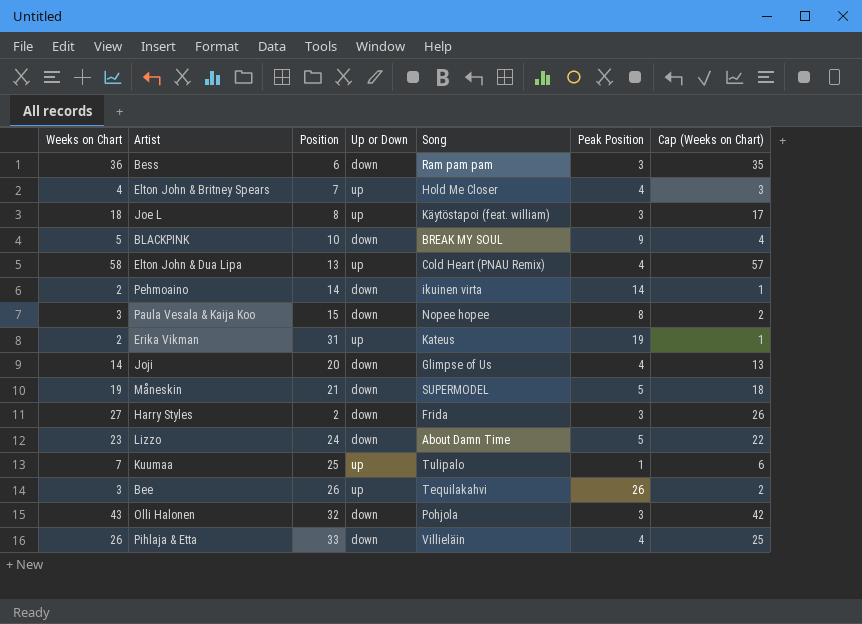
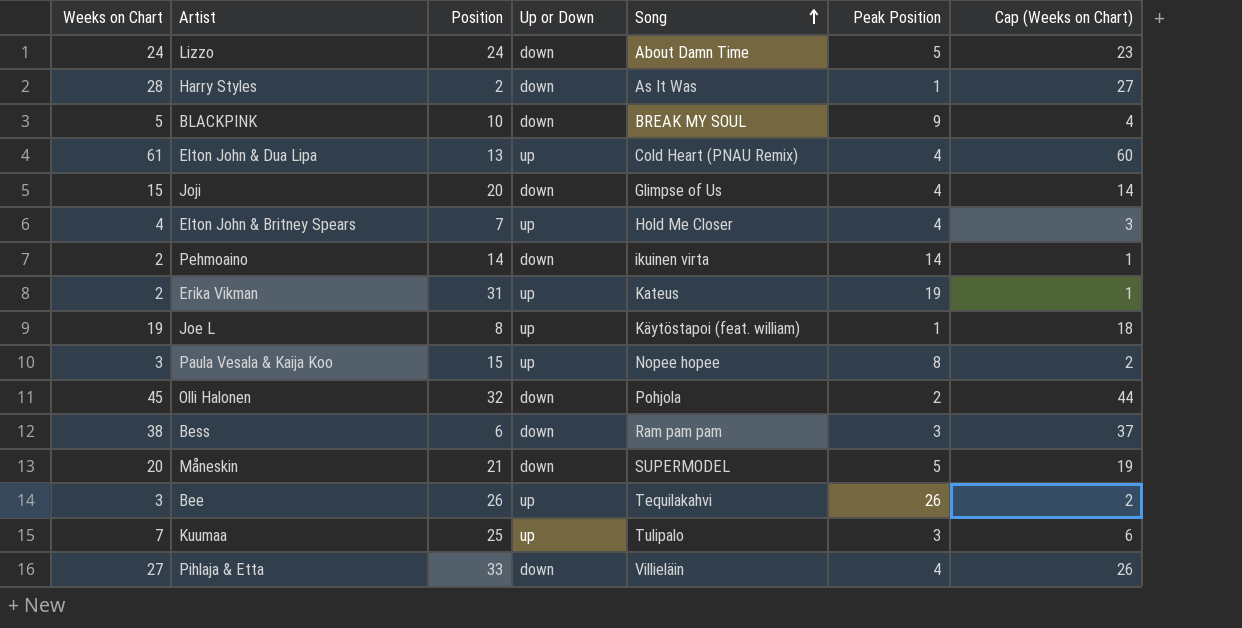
row order: none -> Song ascending
Lizzo | Weeks on Chart: 23 -> 24
Lizzo | Cap (Weeks on Chart): 22 -> 23
Harry Styles | Weeks on Chart: 27 -> 28
Harry Styles | Song: Frida -> As It Was
Harry Styles | Peak Position: 3 -> 1
Harry Styles | Cap (Weeks on Chart): 26 -> 27
Elton John & Dua Lipa | Weeks on Chart: 58 -> 61
Elton John & Dua Lipa | Cap (Weeks on Chart): 57 -> 60
Joji | Weeks on Chart: 14 -> 15
Joji | Cap (Weeks on Chart): 13 -> 14
Joe L | Weeks on Chart: 18 -> 19
Joe L | Peak Position: 3 -> 1
Joe L | Cap (Weeks on Chart): 17 -> 18
Paula Vesala & Kaija Koo | Up or Down: down -> up
Olli Halonen | Weeks on Chart: 43 -> 45
Olli Halonen | Peak Position: 3 -> 2
Olli Halonen | Cap (Weeks on Chart): 42 -> 44
Bess | Weeks on Chart: 36 -> 38
Bess | Cap (Weeks on Chart): 35 -> 37
Måneskin | Weeks on Chart: 19 -> 20
Måneskin | Cap (Weeks on Chart): 18 -> 19
Kuumaa | Peak Position: 1 -> 3
Pihlaja & Etta | Weeks on Chart: 26 -> 27
Pihlaja & Etta | Cap (Weeks on Chart): 25 -> 26

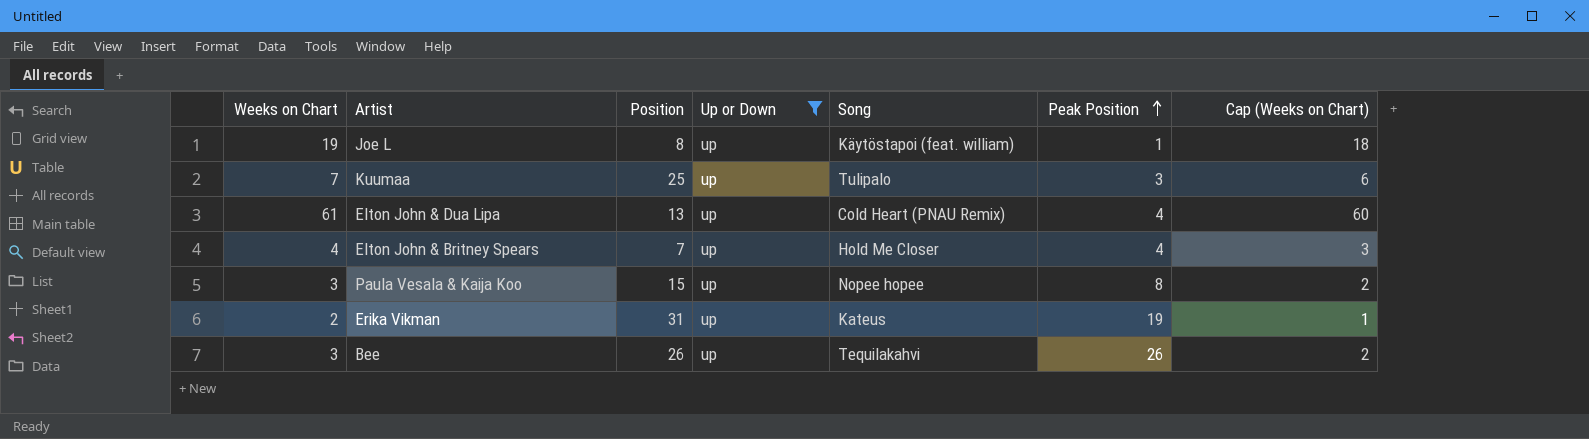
filter: none -> Up or Down = up
row order: Song ascending -> Peak Position ascending

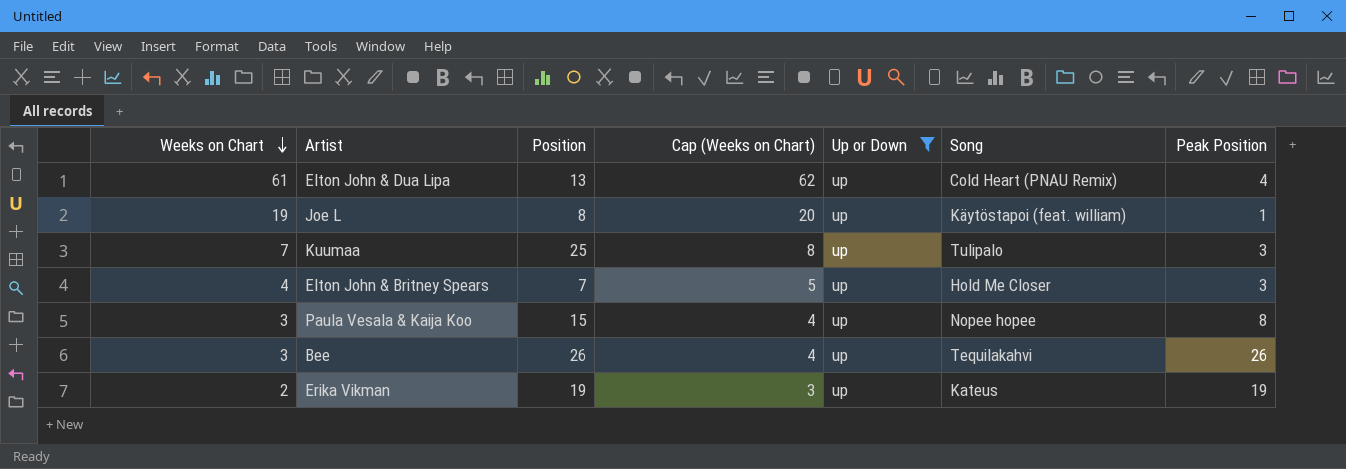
row order: Peak Position ascending -> Weeks on Chart descending
column Cap (Weeks on Chart) | formula: [Weeks on Chart] - 1 -> [Weeks on Chart] + 1
column Cap (Weeks on Chart) | position: 7 -> 4
Elton John & Britney Spears | Peak Position: 4 -> 3
Erika Vikman | Position: 31 -> 19

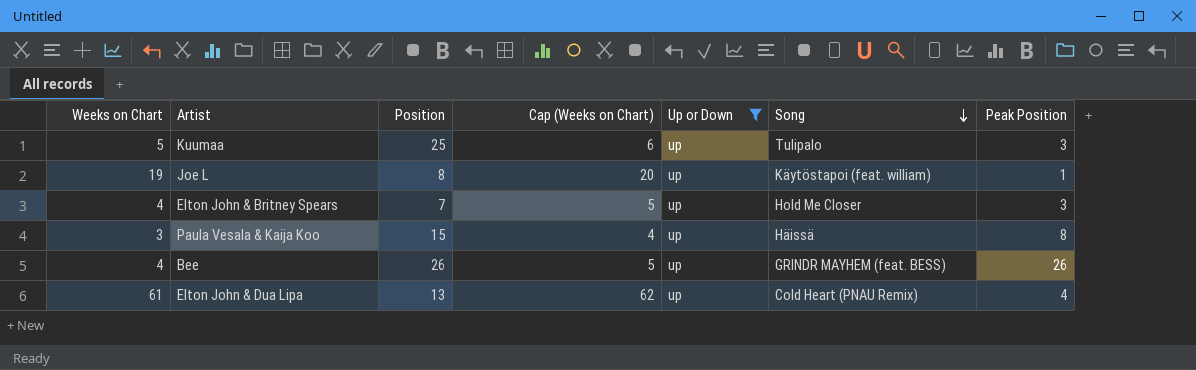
row order: Weeks on Chart descending -> Song descending
row Erika Vikman: 2 | 19 | 3 | up | Kateus | 19 -> none
Kuumaa | Weeks on Chart: 7 -> 5
Kuumaa | Cap (Weeks on Chart): 8 -> 6
Paula Vesala & Kaija Koo | Song: Nopee hopee -> Häissä
Bee | Weeks on Chart: 3 -> 4
Bee | Cap (Weeks on Chart): 4 -> 5
Bee | Song: Tequilakahvi -> GRINDR MAYHEM (feat. BESS)

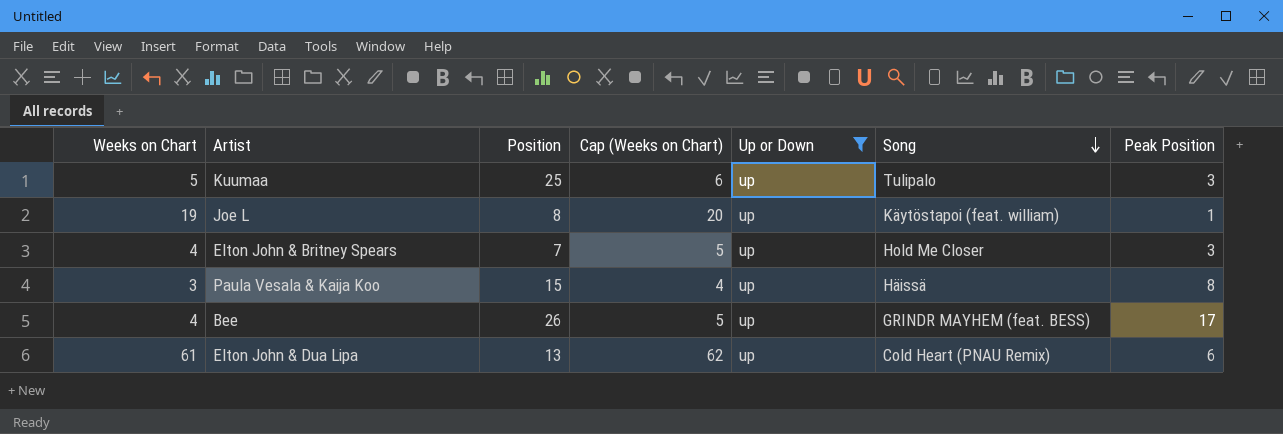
Bee | Peak Position: 26 -> 17
Elton John & Dua Lipa | Peak Position: 4 -> 6

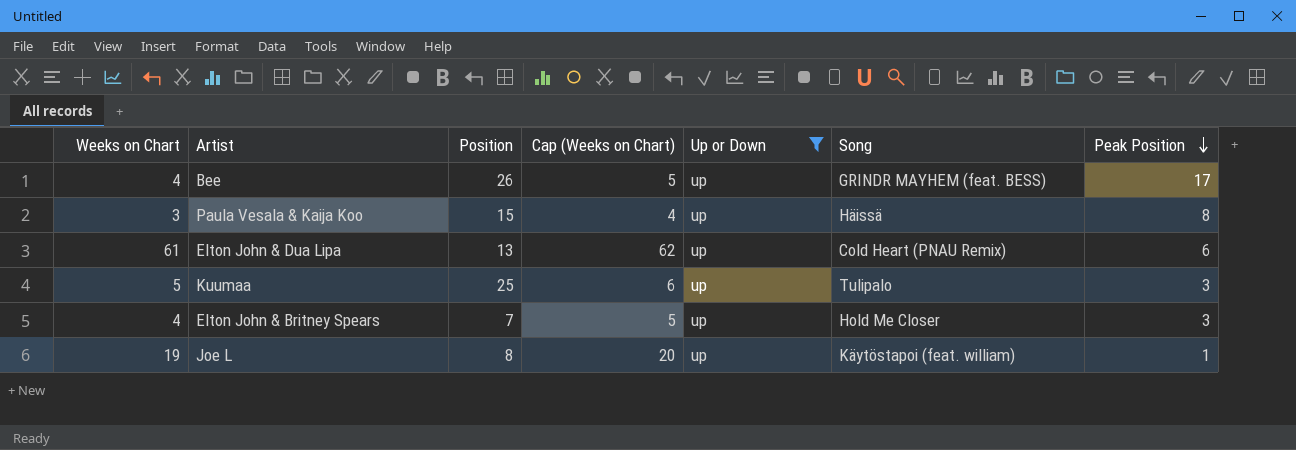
row order: Song descending -> Peak Position descending

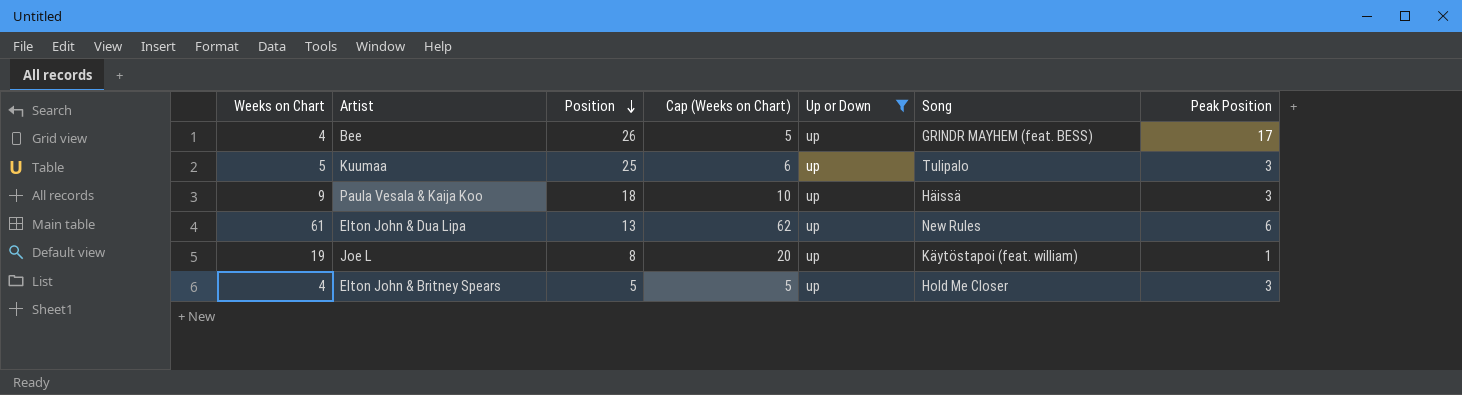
row order: Peak Position descending -> Position descending
Paula Vesala & Kaija Koo | Weeks on Chart: 3 -> 9
Paula Vesala & Kaija Koo | Position: 15 -> 18
Paula Vesala & Kaija Koo | Cap (Weeks on Chart): 4 -> 10
Paula Vesala & Kaija Koo | Peak Position: 8 -> 3
Elton John & Dua Lipa | Song: Cold Heart (PNAU Remix) -> New Rules
Elton John & Britney Spears | Position: 7 -> 5

